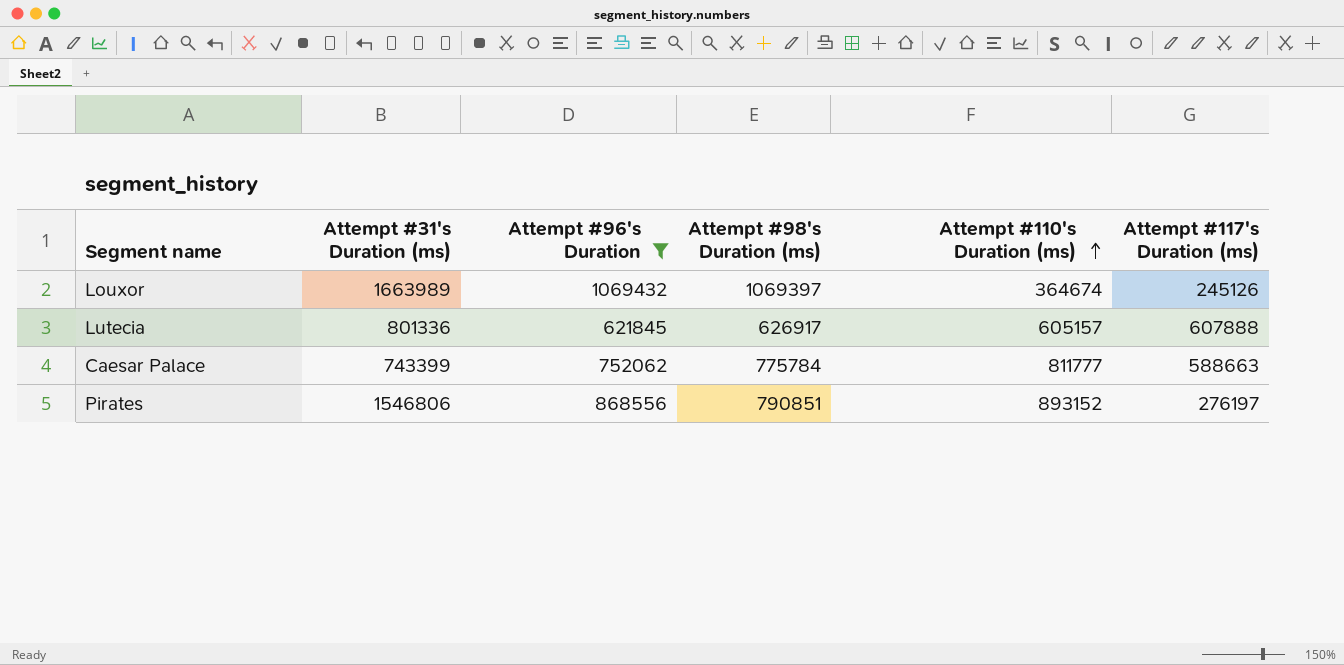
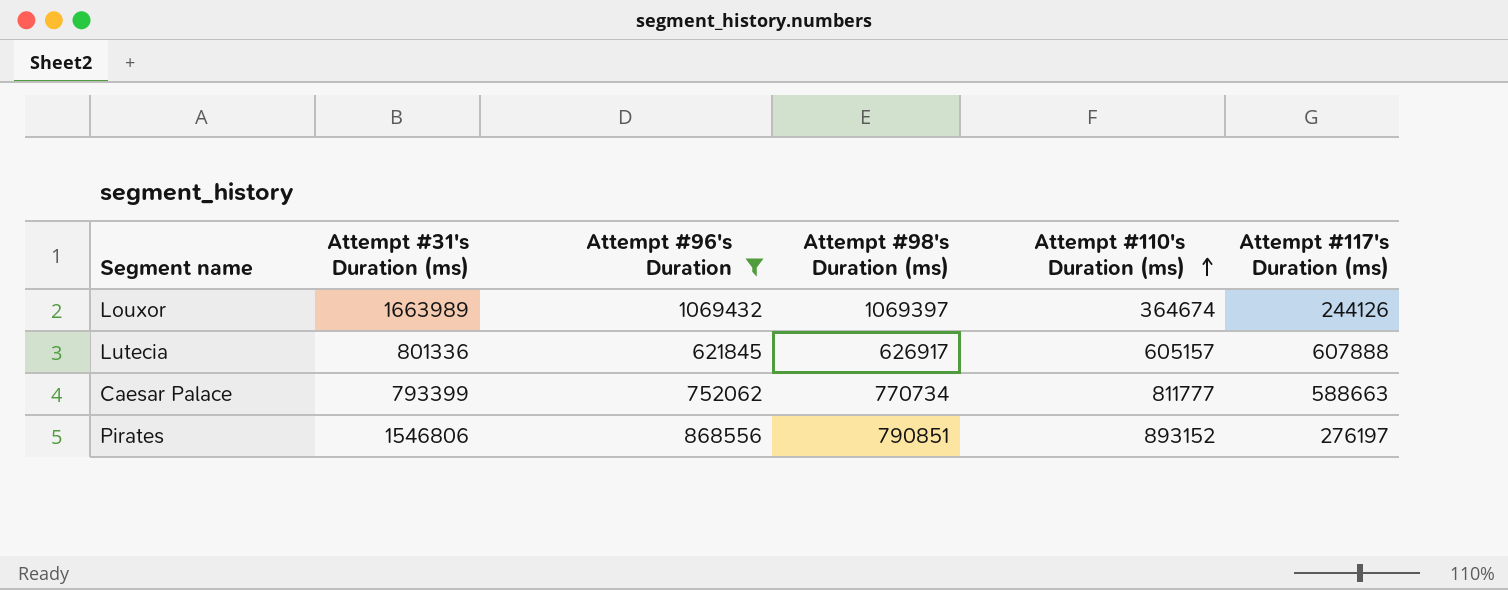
Louxor | Attempt #117's Duration (ms): 245126 -> 244126
Caesar Palace | Attempt #31's Duration (ms): 743399 -> 793399
Caesar Palace | Attempt #98's Duration (ms): 775784 -> 770734

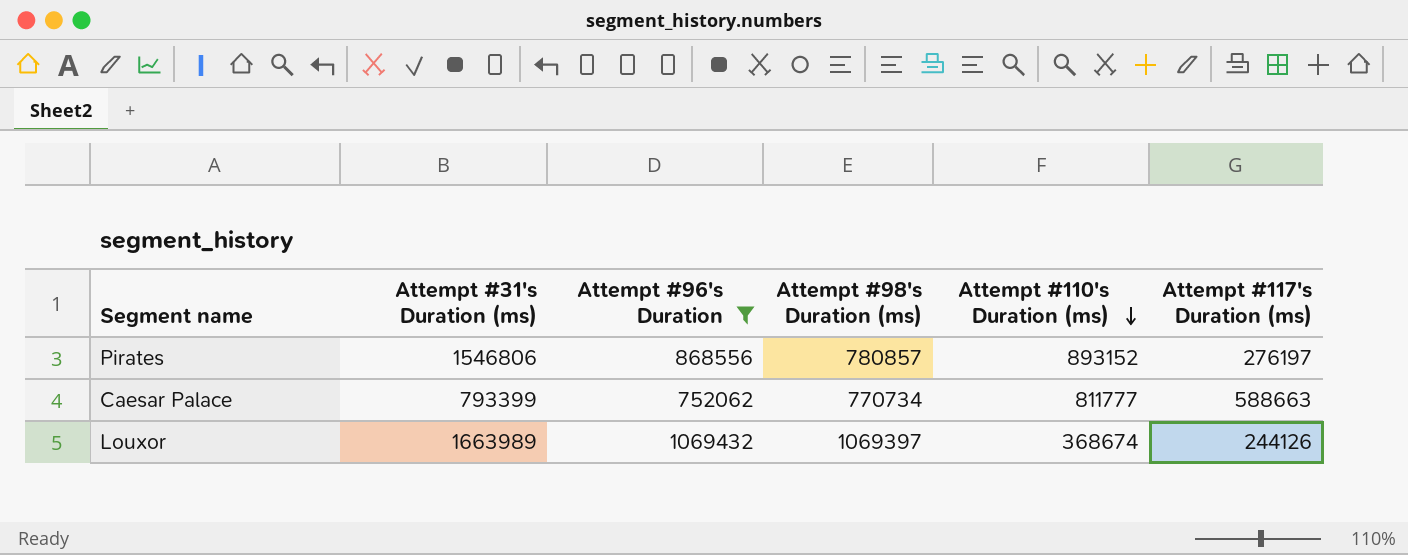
row order: Attempt #110's Duration (ms) ascending -> Attempt #110's Duration (ms) descending
row Lutecia: 801336 | 621845 | 626917 | 605157 | 607888 -> none
Pirates | Attempt #98's Duration (ms): 790851 -> 780857
Louxor | Attempt #110's Duration (ms): 364674 -> 368674

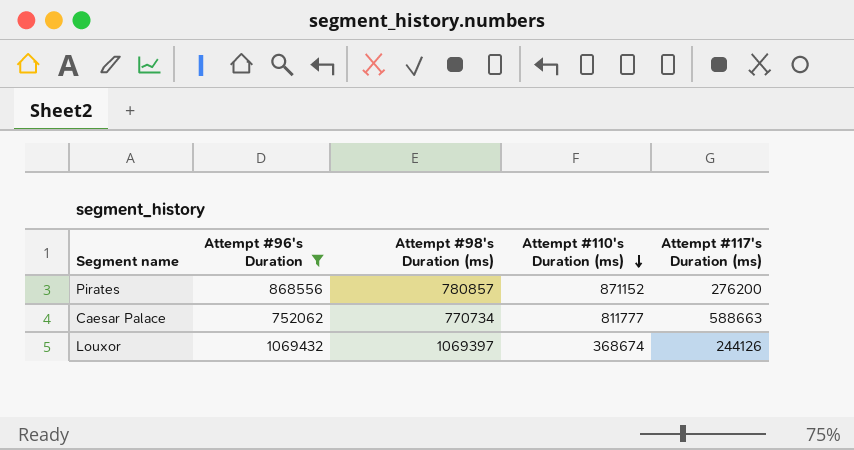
column Attempt #31's Duration (ms) | position: 2 -> none
Pirates | Attempt #110's Duration (ms): 893152 -> 871152
Pirates | Attempt #117's Duration (ms): 276197 -> 276200

